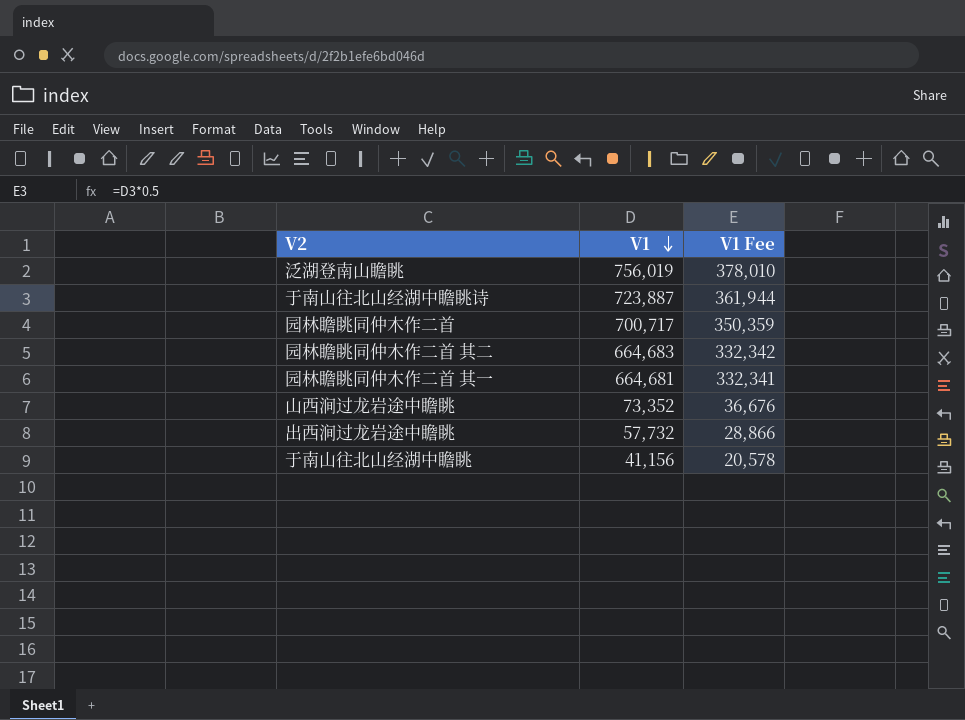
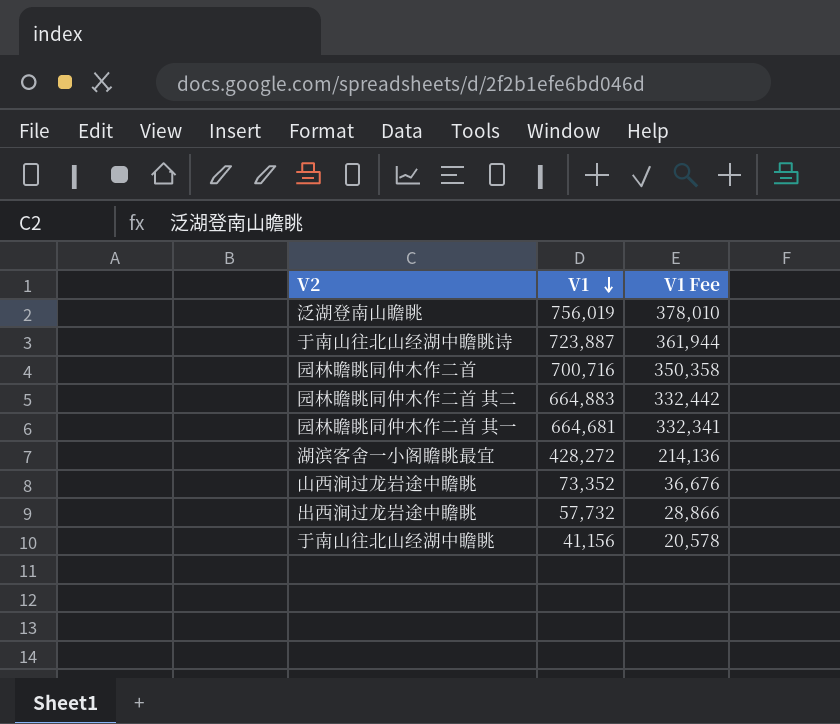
园林瞻眺同仲木作二首 | V1: 700,717 -> 700,716
园林瞻眺同仲木作二首 | V1 Fee: 350,359 -> 350,358
园林瞻眺同仲木作二首 其二 | V1: 664,683 -> 664,883
园林瞻眺同仲木作二首 其二 | V1 Fee: 332,342 -> 332,442
row 湖滨客舍一小阁瞻眺最宜: none -> 428,272 | 214,136

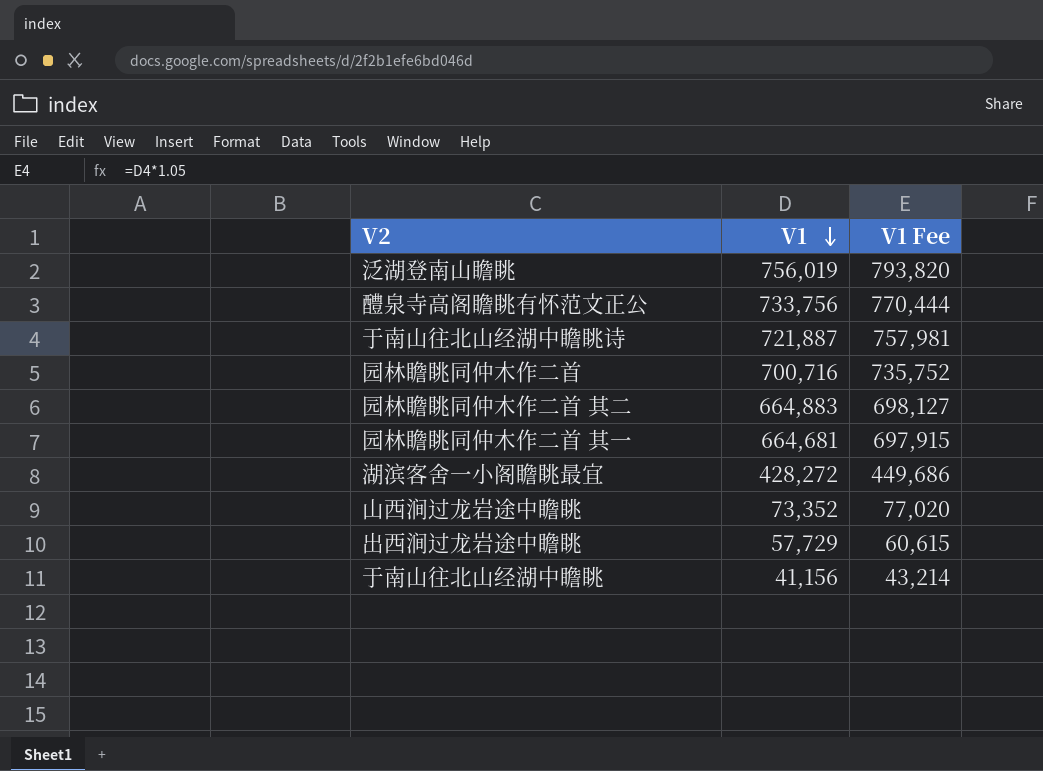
column V1 Fee | formula: [V1] * 0.5 -> [V1] * 1.05
row 醴泉寺高阁瞻眺有怀范文正公: none -> 733,756 | 770,444
于南山往北山经湖中瞻眺诗 | V1: 723,887 -> 721,887
出西涧过龙岩途中瞻眺 | V1: 57,732 -> 57,729

